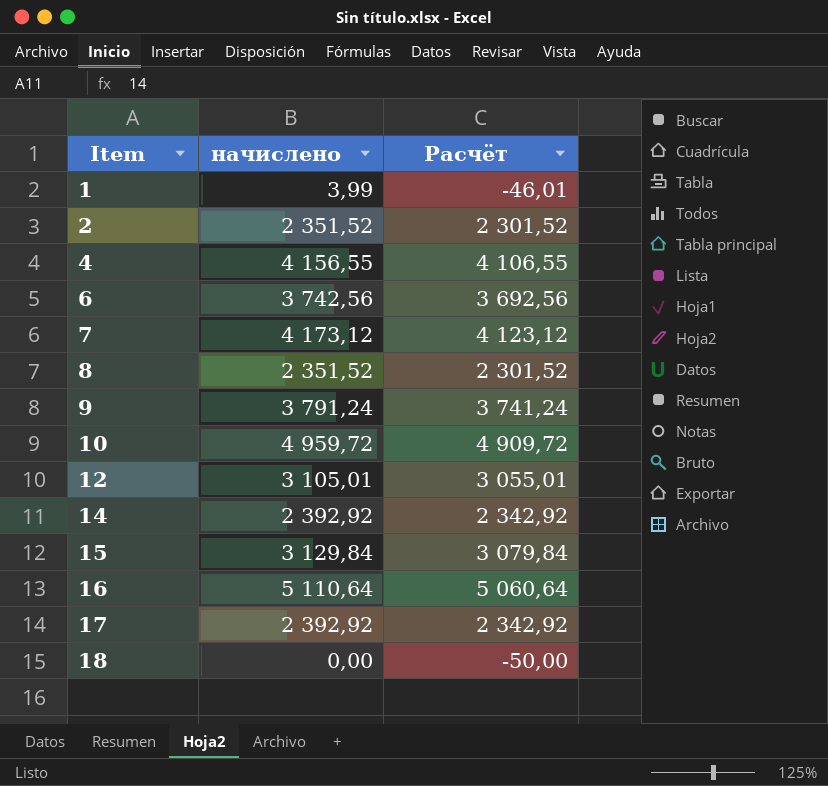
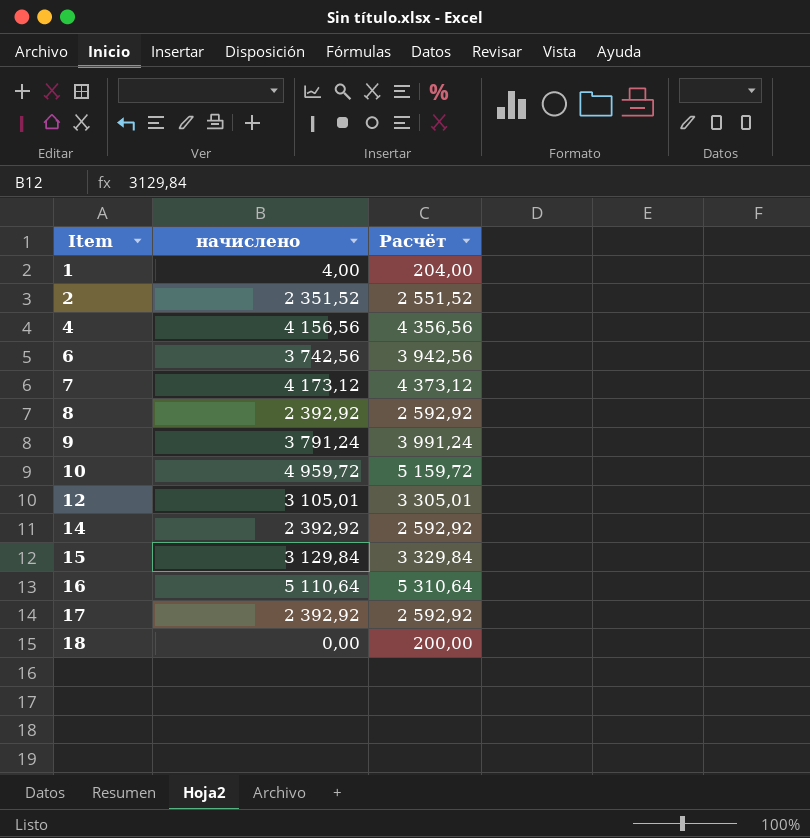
column Расчёт | formula: [начислено] - 50 -> [начислено] + 200
1 | начислено: 3,99 -> 4,00
4 | начислено: 4 156,55 -> 4 156,56
8 | начислено: 2 351,52 -> 2 392,92

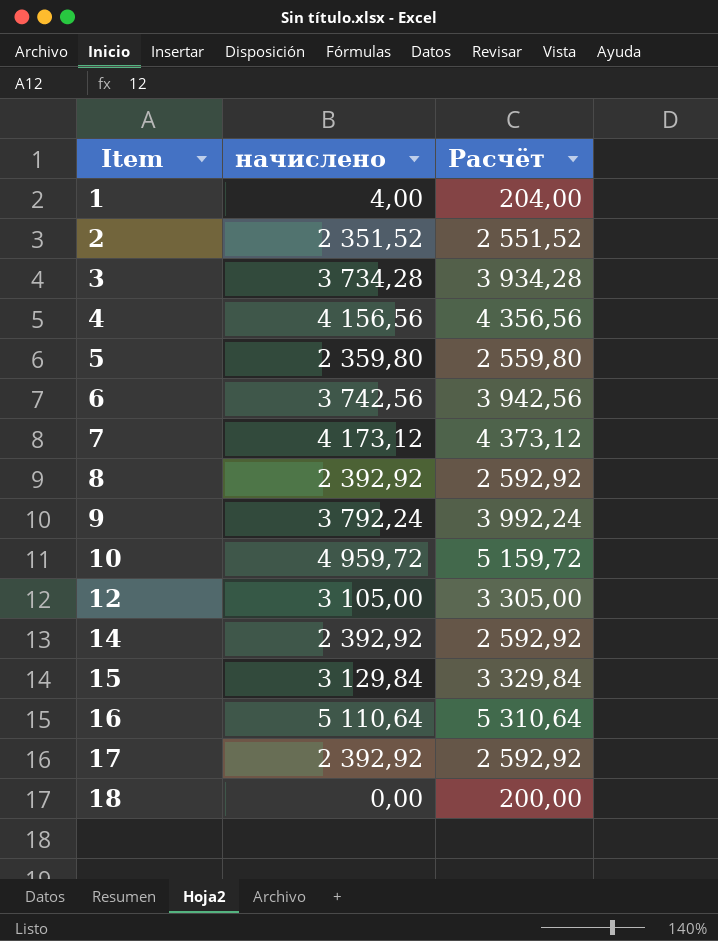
row 3: none -> 3 734,28 | 3 934,28
row 5: none -> 2 359,80 | 2 559,80
9 | начислено: 3 791,24 -> 3 792,24
9 | Расчёт: 3 991,24 -> 3 992,24
12 | начислено: 3 105,01 -> 3 105,00
12 | Расчёт: 3 305,01 -> 3 305,00

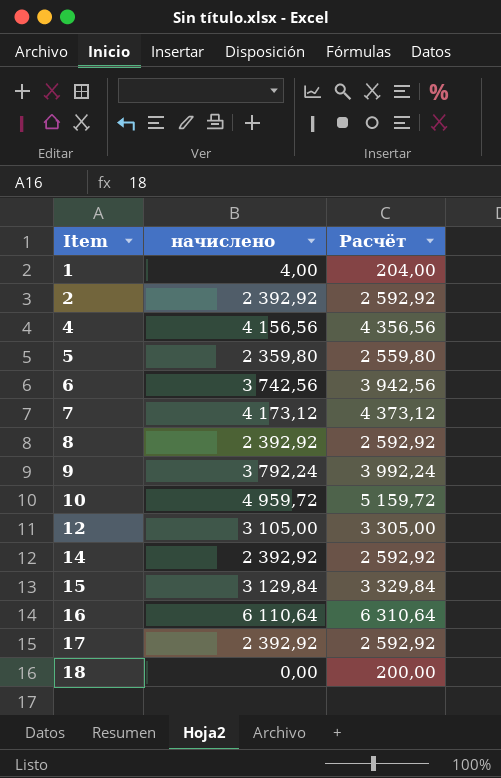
row 3: 3 734,28 | 3 934,28 -> none
2 | начислено: 2 351,52 -> 2 392,92
2 | Расчёт: 2 551,52 -> 2 592,92
16 | начислено: 5 110,64 -> 6 110,64
16 | Расчёт: 5 310,64 -> 6 310,64

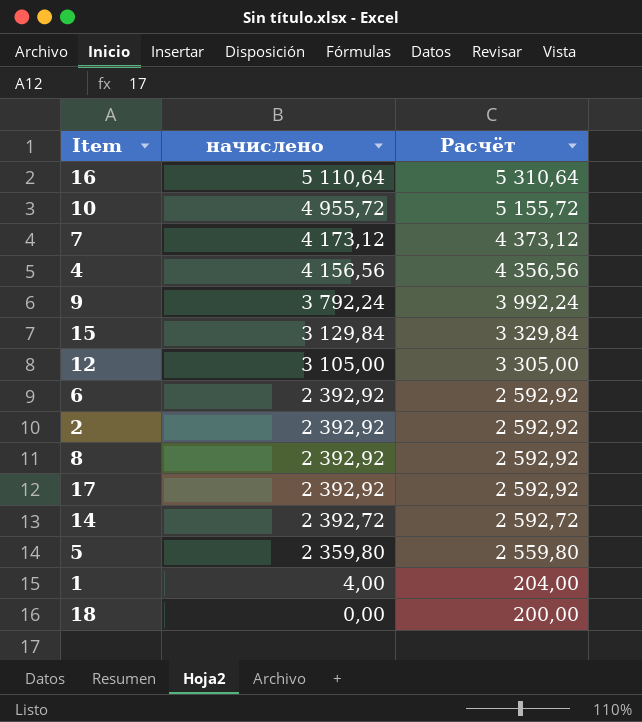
row order: Item ascending -> начислено descending
16 | начислено: 6 110,64 -> 5 110,64
16 | Расчёт: 6 310,64 -> 5 310,64
10 | начислено: 4 959,72 -> 4 955,72
10 | Расчёт: 5 159,72 -> 5 155,72
6 | начислено: 3 742,56 -> 2 392,92
6 | Расчёт: 3 942,56 -> 2 592,92
14 | начислено: 2 392,92 -> 2 392,72
14 | Расчёт: 2 592,92 -> 2 592,72

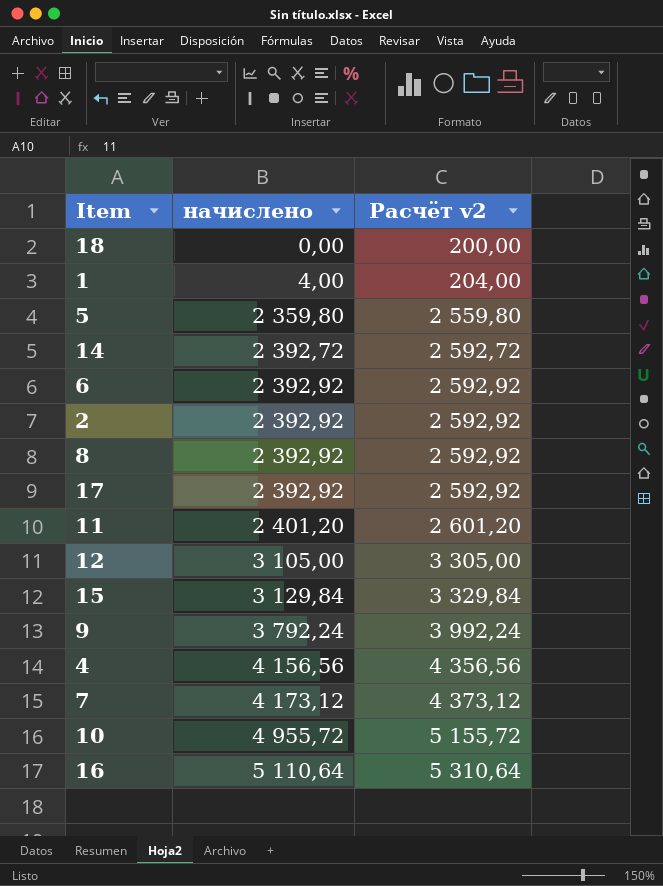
row order: начислено descending -> начислено ascending
column name: Расчёт -> Расчёт v2
row 11: none -> 2 401,20 | 2 601,20

